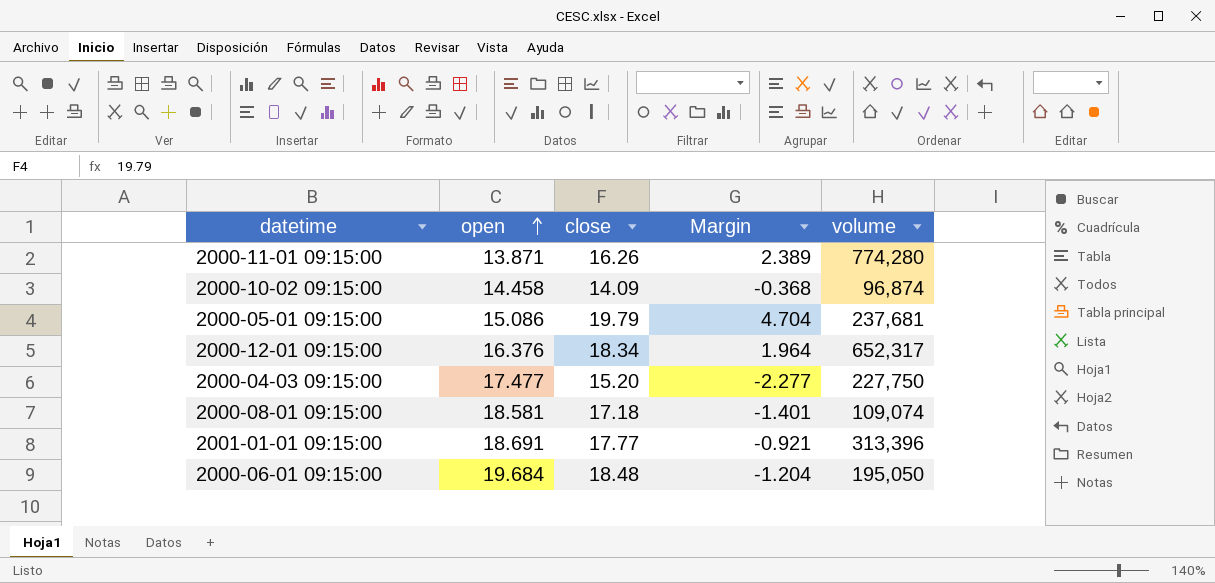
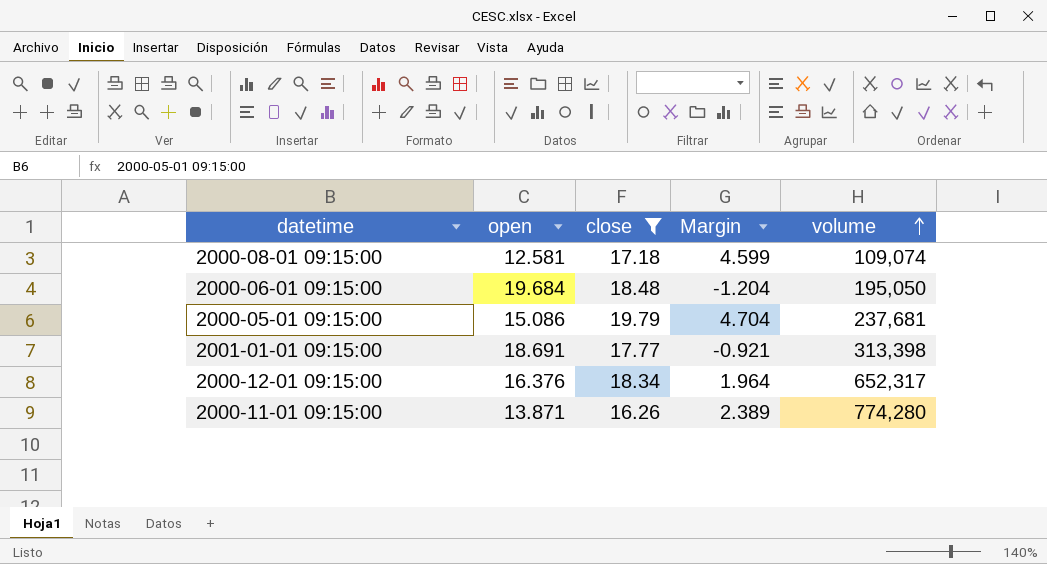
filter: none -> close >= 16.26
row order: open ascending -> volume ascending
2000-08-01 09:15:00 | open: 18.581 -> 12.581
2000-08-01 09:15:00 | Margin: -1.401 -> 4.599
2001-01-01 09:15:00 | volume: 313,396 -> 313,398

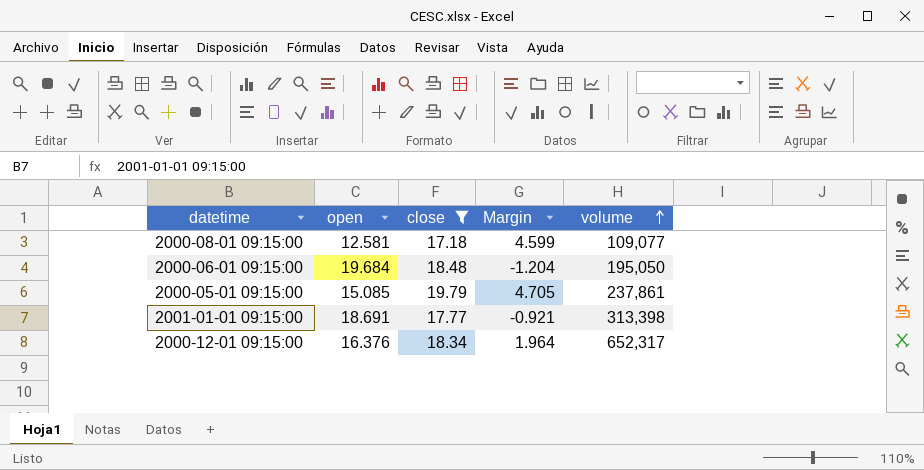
row 2000-11-01 09:15:00: 13.871 | 16.26 | 2.389 | 774,280 -> none
2000-08-01 09:15:00 | volume: 109,074 -> 109,077
2000-05-01 09:15:00 | open: 15.086 -> 15.085
2000-05-01 09:15:00 | Margin: 4.704 -> 4.705
2000-05-01 09:15:00 | volume: 237,681 -> 237,861

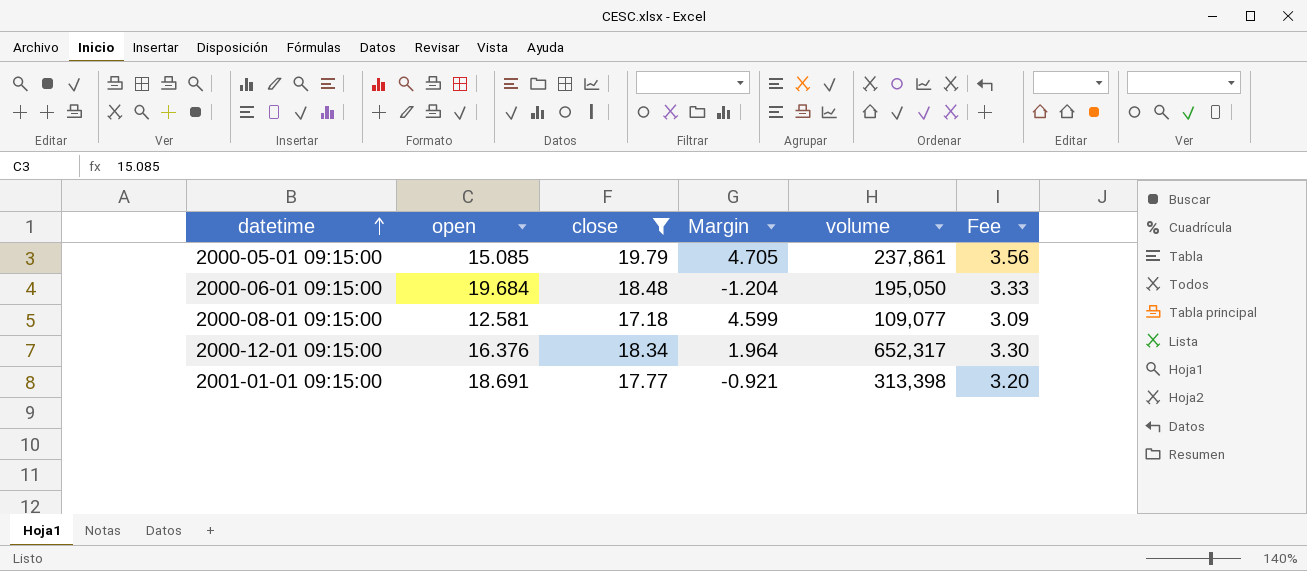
row order: volume ascending -> datetime ascending
column Fee | formula: none -> [close] * 0.18

